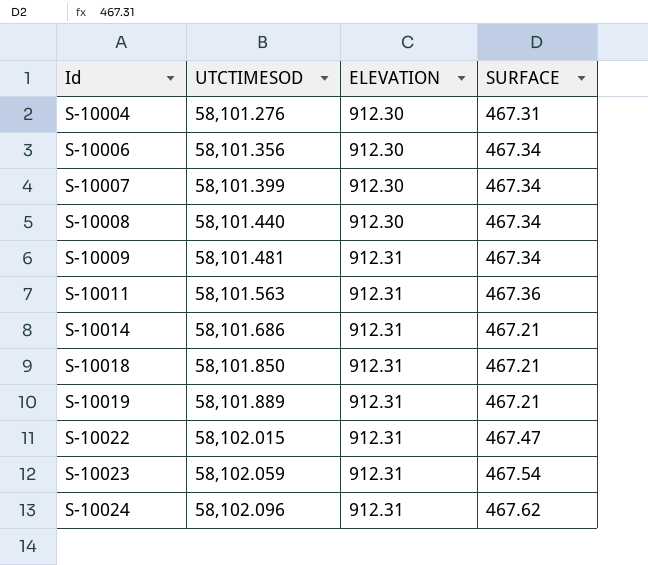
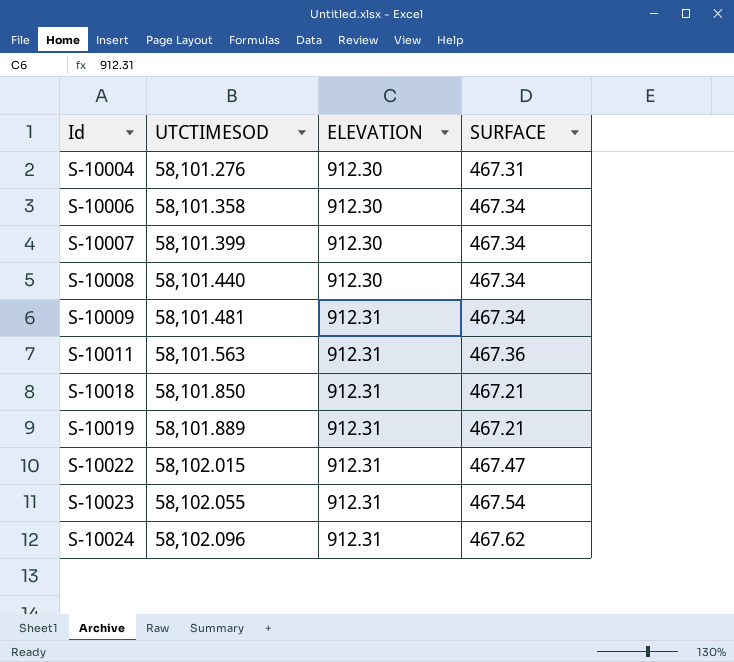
row S-10014: 58,101.686 | 912.31 | 467.21 -> none
S-10006 | UTCTIMESOD: 58,101.356 -> 58,101.358
S-10023 | UTCTIMESOD: 58,102.059 -> 58,102.055

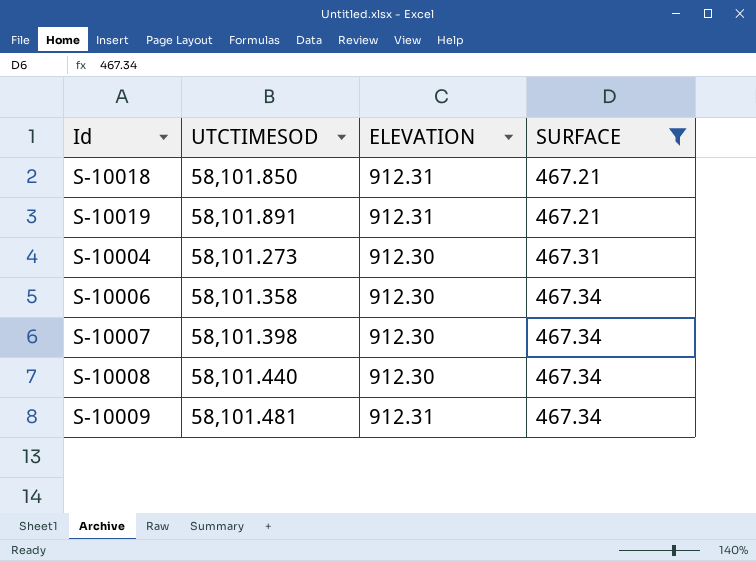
filter: none -> SURFACE <= 467.34
row order: Id ascending -> SURFACE ascending
S-10019 | UTCTIMESOD: 58,101.889 -> 58,101.891
S-10004 | UTCTIMESOD: 58,101.276 -> 58,101.273
S-10007 | UTCTIMESOD: 58,101.399 -> 58,101.398

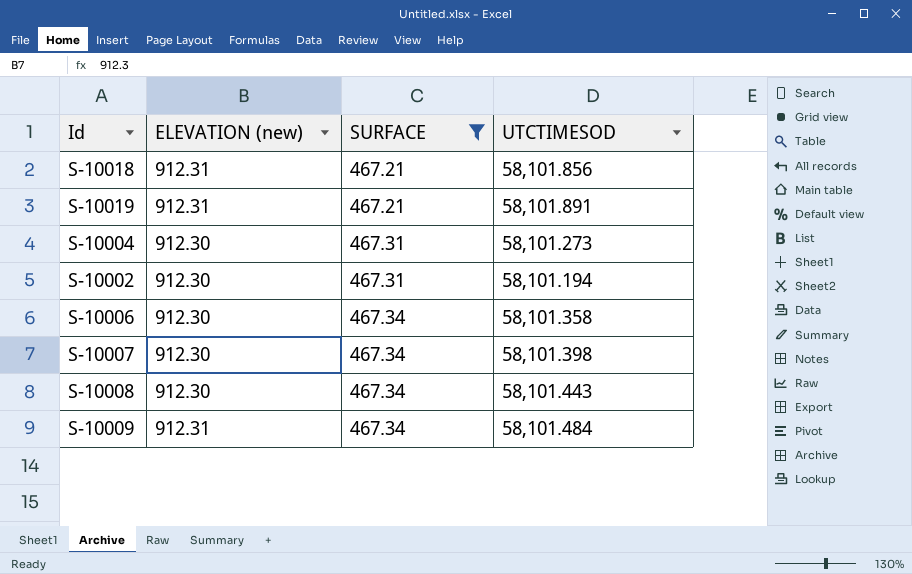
column name: ELEVATION -> ELEVATION (new)
column UTCTIMESOD | position: 2 -> 4
S-10018 | UTCTIMESOD: 58,101.850 -> 58,101.856
row S-10002: none -> 912.30 | 467.31 | 58,101.194
S-10008 | UTCTIMESOD: 58,101.440 -> 58,101.443
S-10009 | UTCTIMESOD: 58,101.481 -> 58,101.484

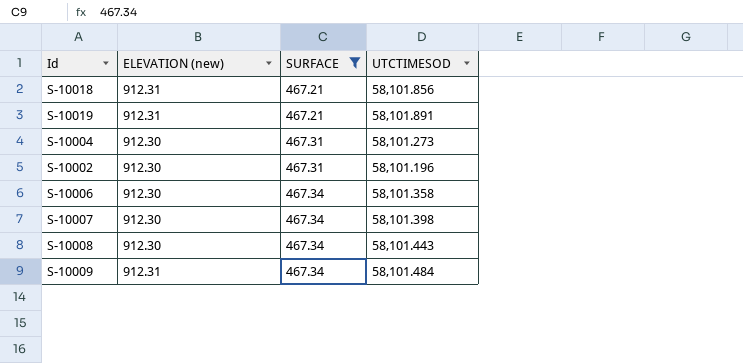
S-10002 | UTCTIMESOD: 58,101.194 -> 58,101.196

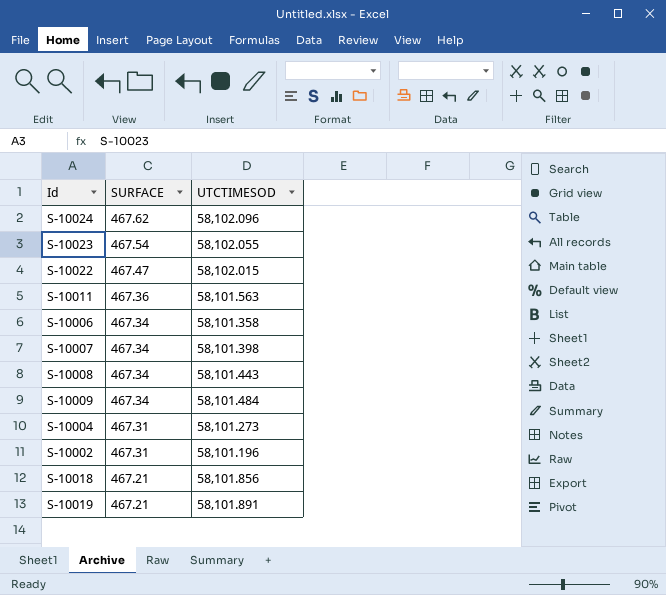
filter: SURFACE <= 467.34 -> none
row order: SURFACE ascending -> SURFACE descending
column ELEVATION (new) | position: 2 -> none

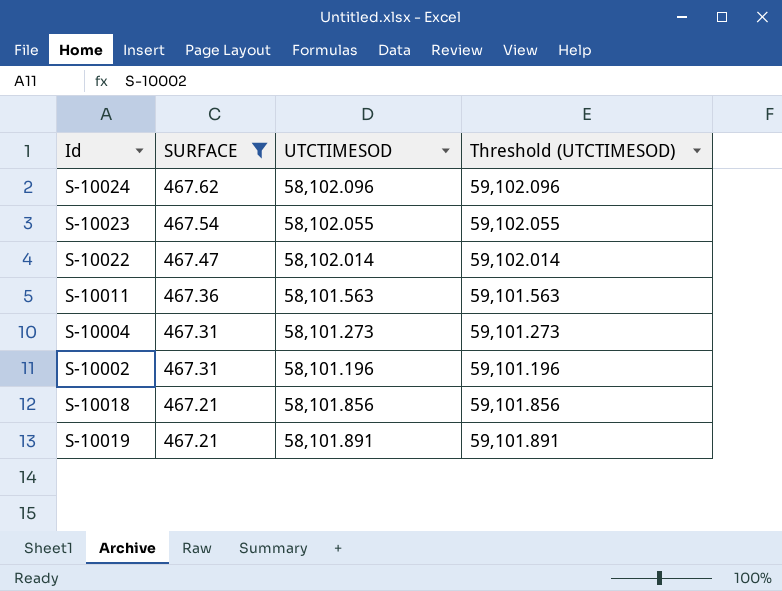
filter: none -> SURFACE != 467.34
column Threshold (UTCTIMESOD) | formula: none -> [UTCTIMESOD] + 1000
S-10022 | UTCTIMESOD: 58,102.015 -> 58,102.014

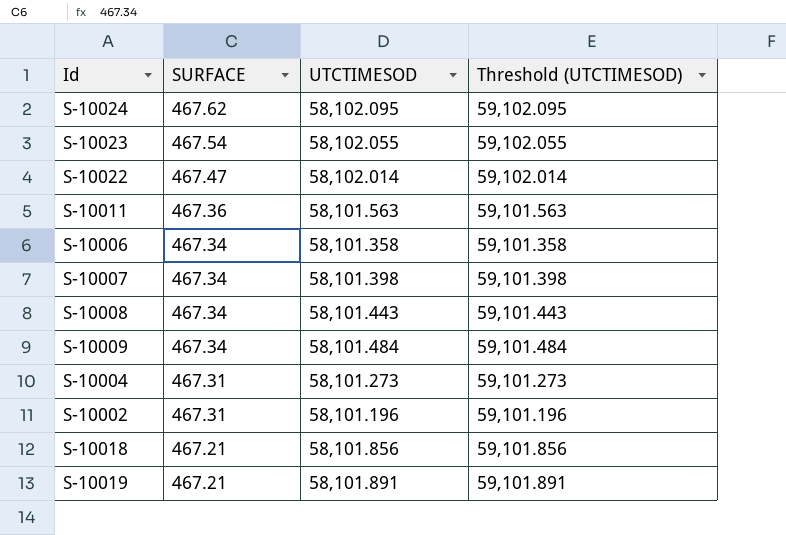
filter: SURFACE != 467.34 -> none
S-10024 | UTCTIMESOD: 58,102.096 -> 58,102.095
S-10024 | Threshold (UTCTIMESOD): 59,102.096 -> 59,102.095

